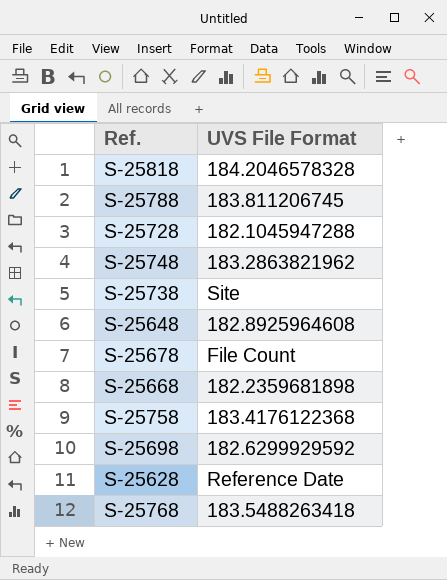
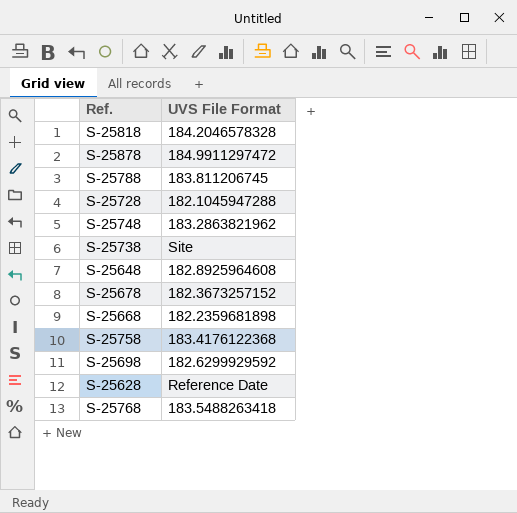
row S-25878: none -> 184.9911297472
S-25678 | UVS File Format: File Count -> 182.3673257152

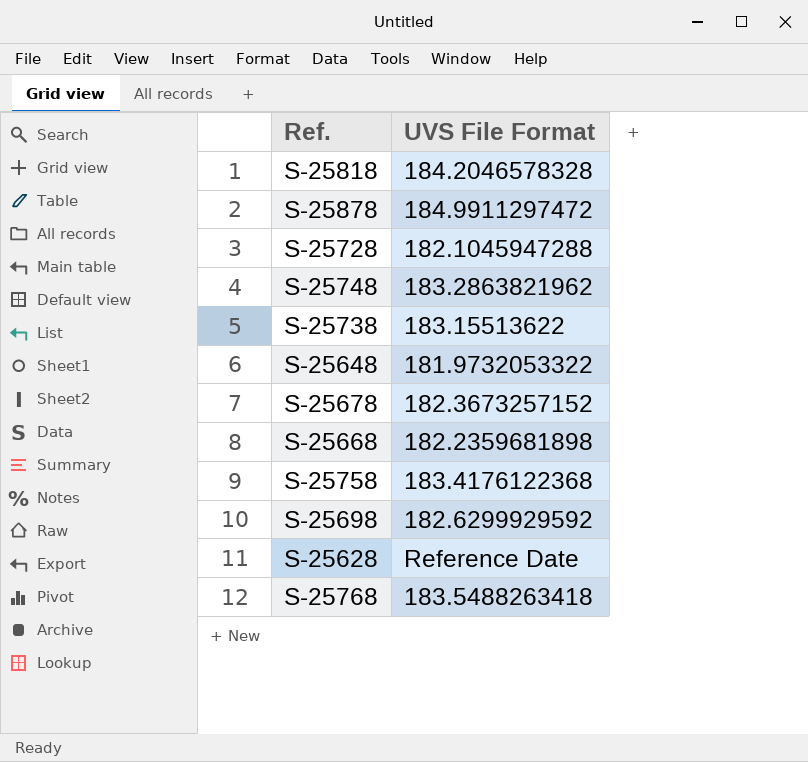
row S-25788: 183.811206745 -> none
S-25738 | UVS File Format: Site -> 183.15513622
S-25648 | UVS File Format: 182.8925964608 -> 181.9732053322

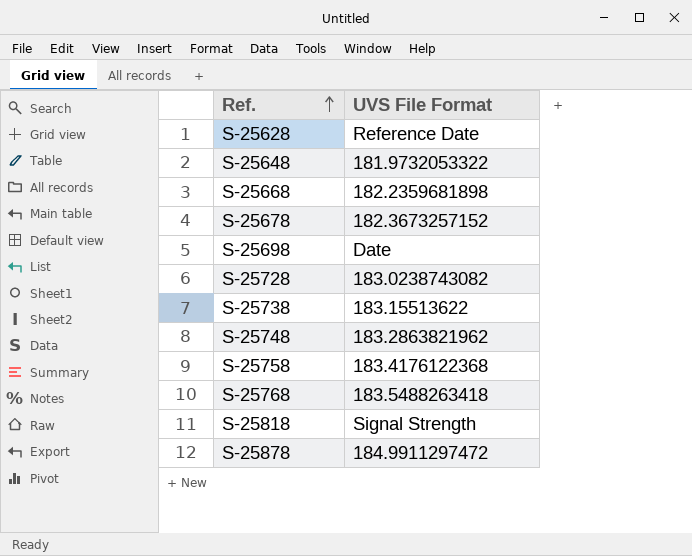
row order: none -> Ref. ascending
S-25698 | UVS File Format: 182.6299929592 -> Date
S-25728 | UVS File Format: 182.1045947288 -> 183.0238743082
S-25818 | UVS File Format: 184.2046578328 -> Signal Strength

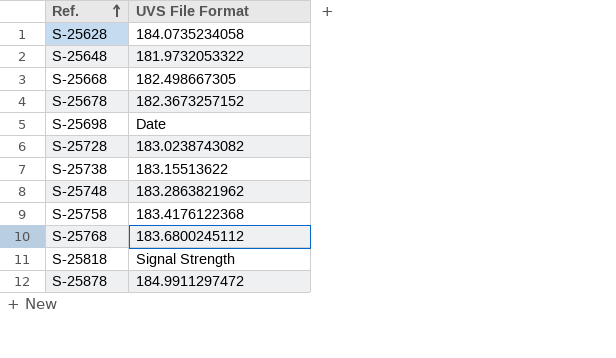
S-25628 | UVS File Format: Reference Date -> 184.0735234058
S-25668 | UVS File Format: 182.2359681898 -> 182.498667305
S-25768 | UVS File Format: 183.5488263418 -> 183.6800245112

